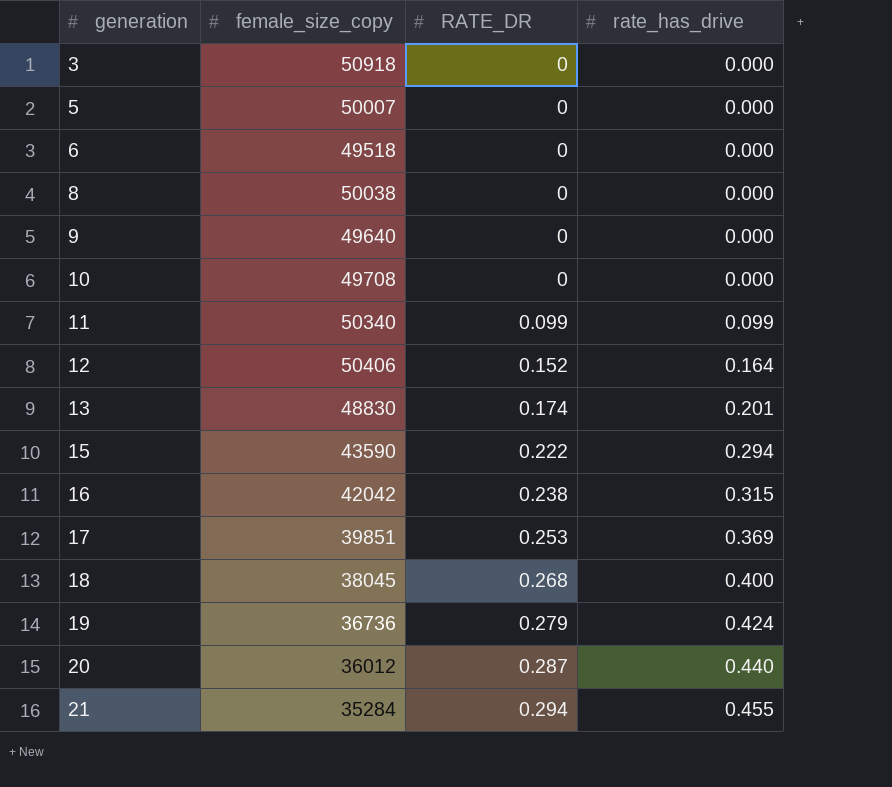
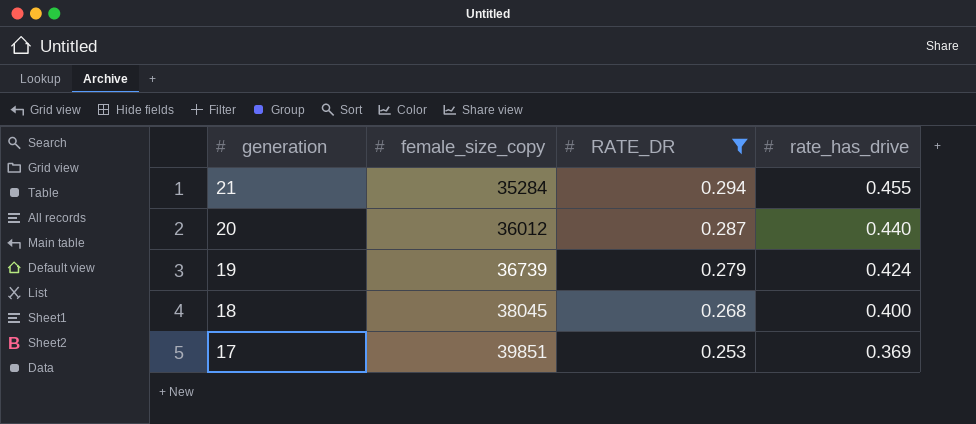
filter: none -> RATE_DR >= 0.253
row order: generation ascending -> generation descending
19 | female_size_copy: 36736 -> 36739

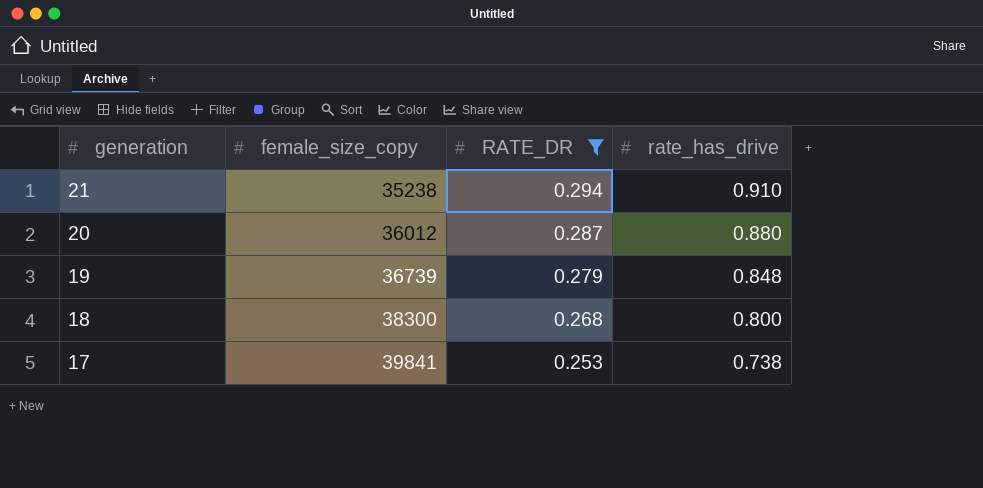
21 | female_size_copy: 35284 -> 35238
21 | rate_has_drive: 0.455 -> 0.910
20 | rate_has_drive: 0.440 -> 0.880
19 | rate_has_drive: 0.424 -> 0.848
18 | female_size_copy: 38045 -> 38300
18 | rate_has_drive: 0.400 -> 0.800
17 | female_size_copy: 39851 -> 39841
17 | rate_has_drive: 0.369 -> 0.738

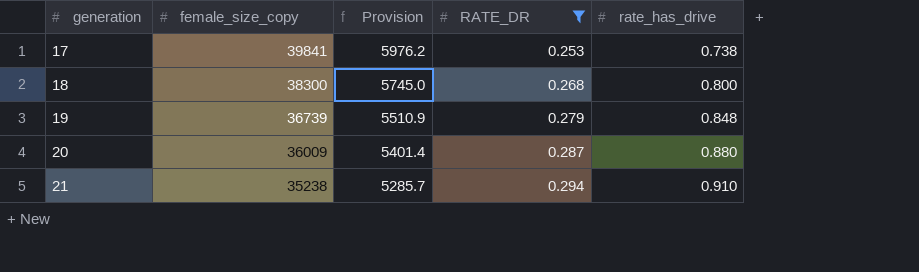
row order: generation descending -> generation ascending
column Provision | formula: none -> [female_size_copy] * 0.15
20 | female_size_copy: 36012 -> 36009

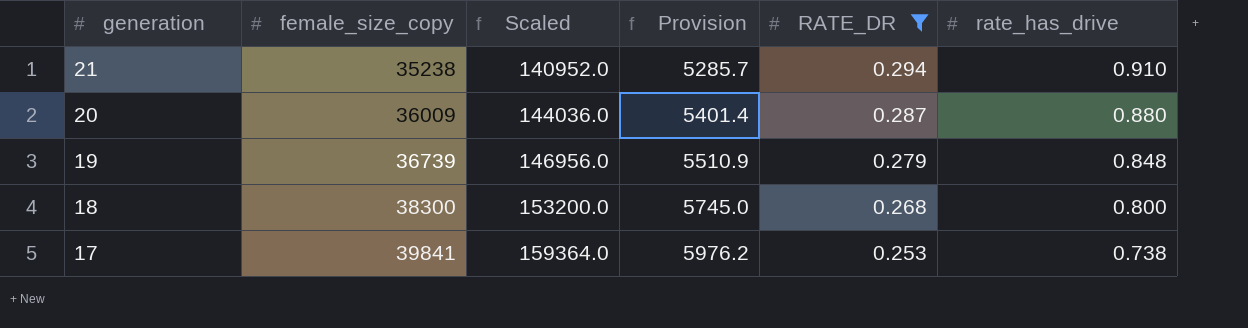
row order: generation ascending -> generation descending
column Scaled | formula: none -> [female_size_copy] * 4

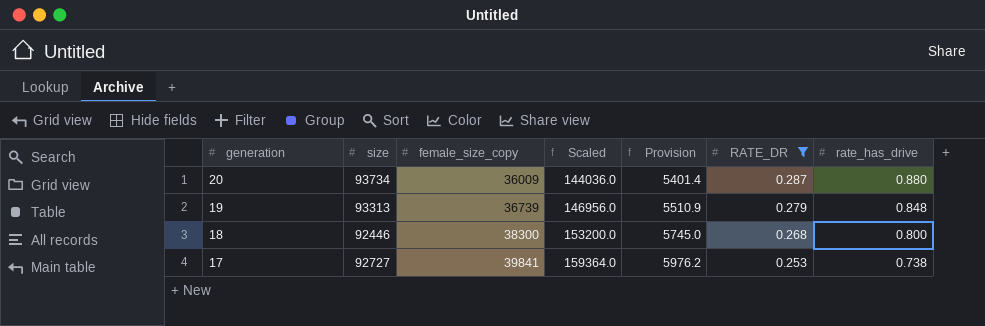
column size | position: none -> 2
row 21: 35238 | 140952.0 | 5285.7 | 0.294 | 0.910 -> none

